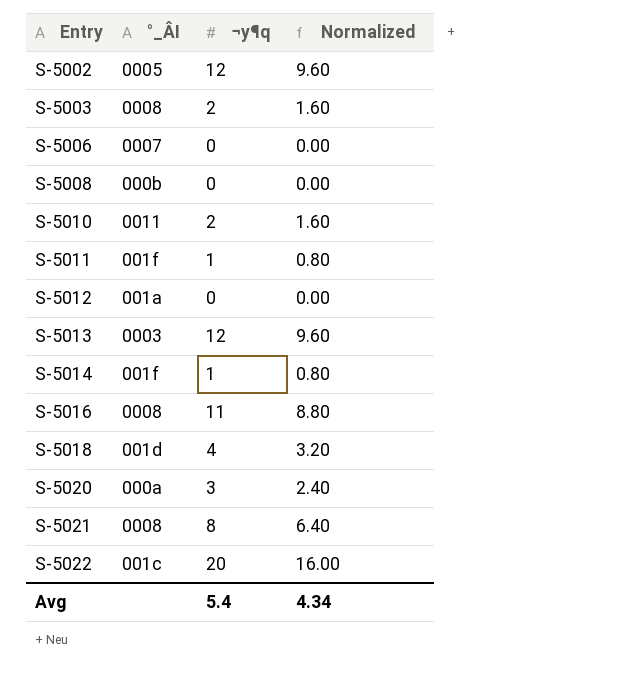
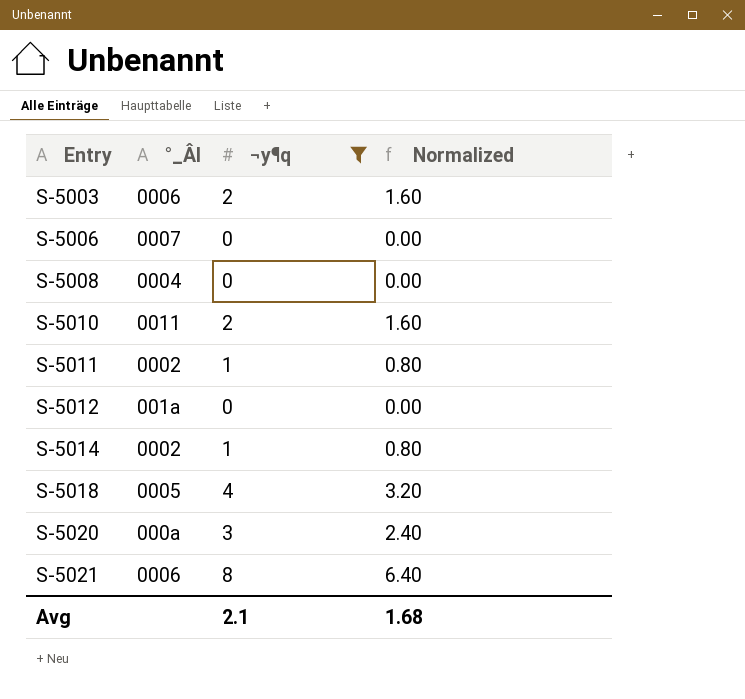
filter: none -> ¬y¶q <= 8
S-5003 | °_ÂI: 0008 -> 0006
S-5008 | °_ÂI: 000b -> 0004
S-5011 | °_ÂI: 001f -> 0002
S-5014 | °_ÂI: 001f -> 0002
S-5018 | °_ÂI: 001d -> 0005
S-5021 | °_ÂI: 0008 -> 0006
Avg | ¬y¶q: 5.4 -> 2.1
Avg | Normalized: 4.34 -> 1.68

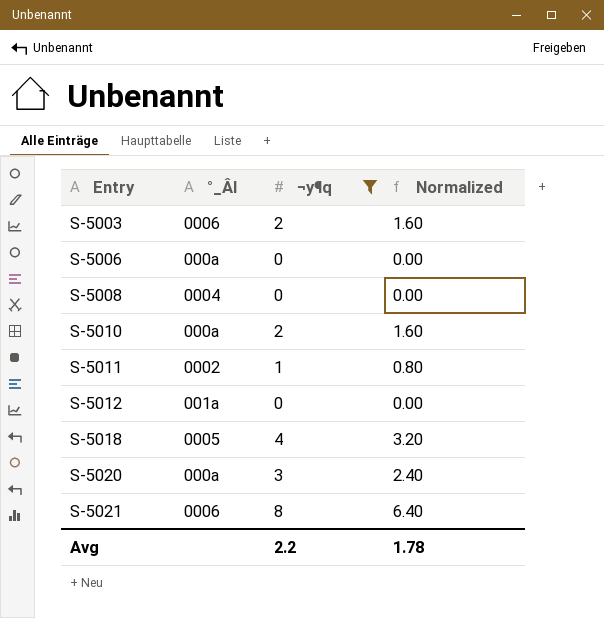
row S-5014: 0002 | 1 | 0.80 -> none
S-5006 | °_ÂI: 0007 -> 000a
S-5010 | °_ÂI: 0011 -> 000a
Avg | ¬y¶q: 2.1 -> 2.2
Avg | Normalized: 1.68 -> 1.78

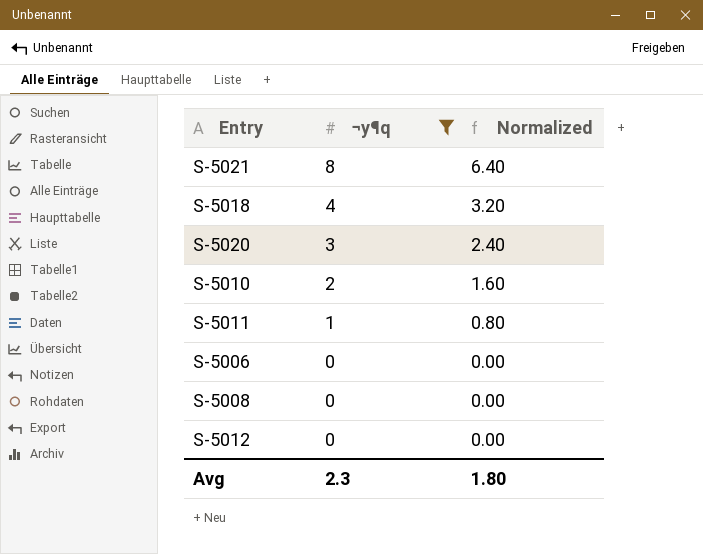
row order: Entry ascending -> ¬y¶q descending
column °_ÂI | position: 2 -> none
row S-5003: 0006 | 2 | 1.60 -> none
Avg | ¬y¶q: 2.2 -> 2.3
Avg | Normalized: 1.78 -> 1.80

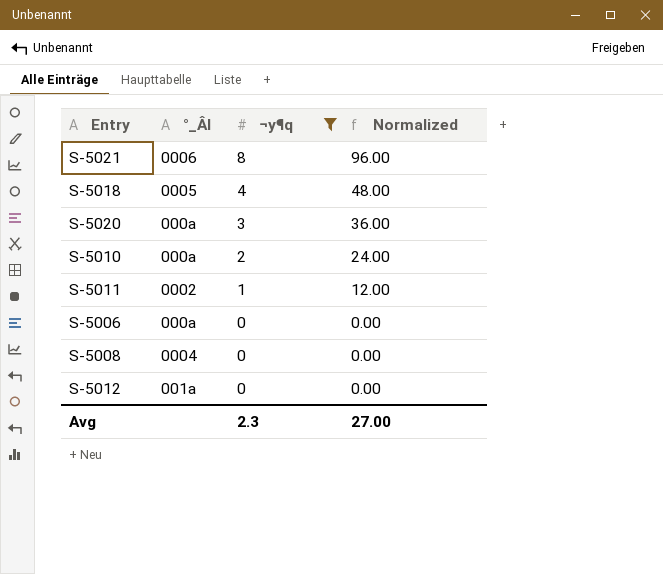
column °_ÂI | position: none -> 2
column Normalized | formula: [¬y¶q] * 0.8 -> [¬y¶q] * 12
Avg | Normalized: 1.80 -> 27.00

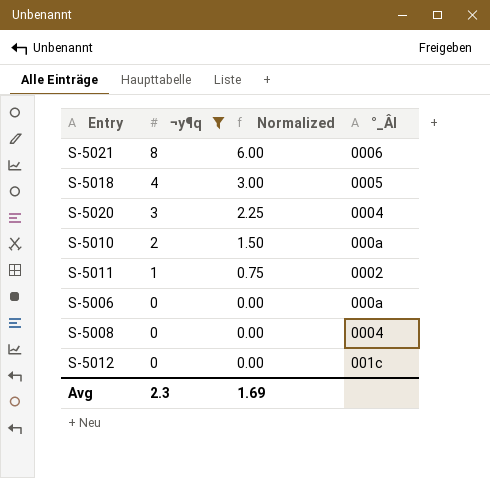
column Normalized | formula: [¬y¶q] * 12 -> [¬y¶q] * 0.75
column °_ÂI | position: 2 -> 4
S-5020 | °_ÂI: 000a -> 0004
S-5012 | °_ÂI: 001a -> 001c
Avg | Normalized: 27.00 -> 1.69

